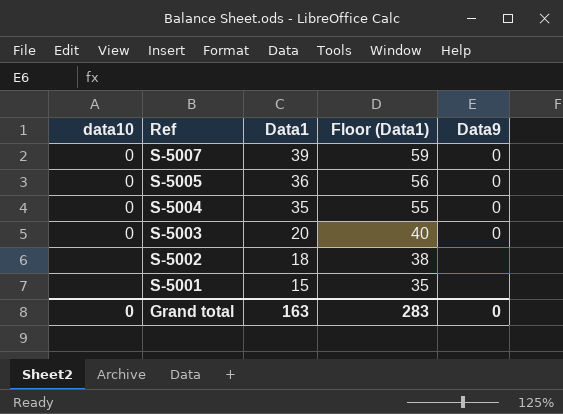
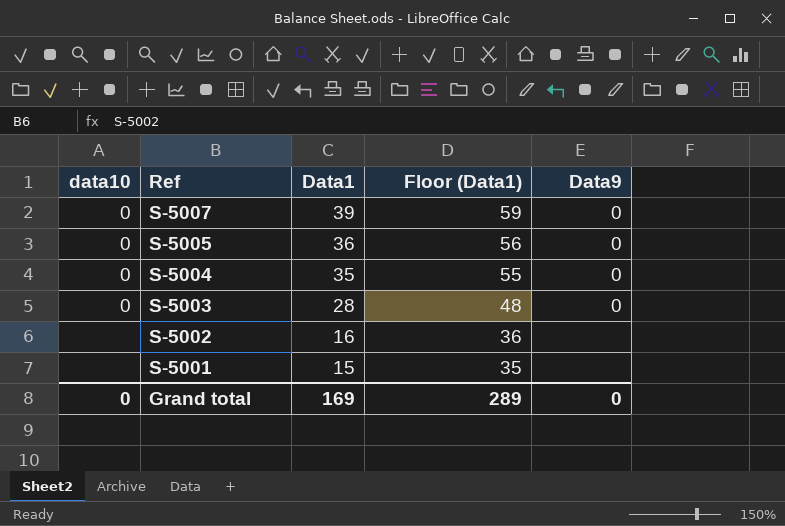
S-5003 | Data1: 20 -> 28
S-5003 | Floor (Data1): 40 -> 48
S-5002 | Data1: 18 -> 16
S-5002 | Floor (Data1): 38 -> 36
Grand total | Data1: 163 -> 169
Grand total | Floor (Data1): 283 -> 289

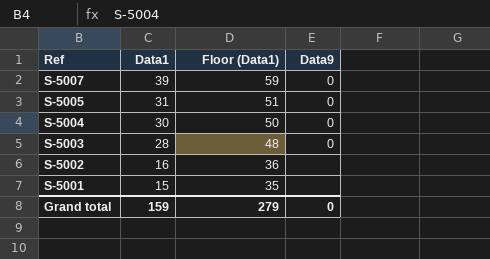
column data10 | position: 1 -> none
S-5005 | Data1: 36 -> 31
S-5005 | Floor (Data1): 56 -> 51
S-5004 | Data1: 35 -> 30
S-5004 | Floor (Data1): 55 -> 50
Grand total | Data1: 169 -> 159
Grand total | Floor (Data1): 289 -> 279

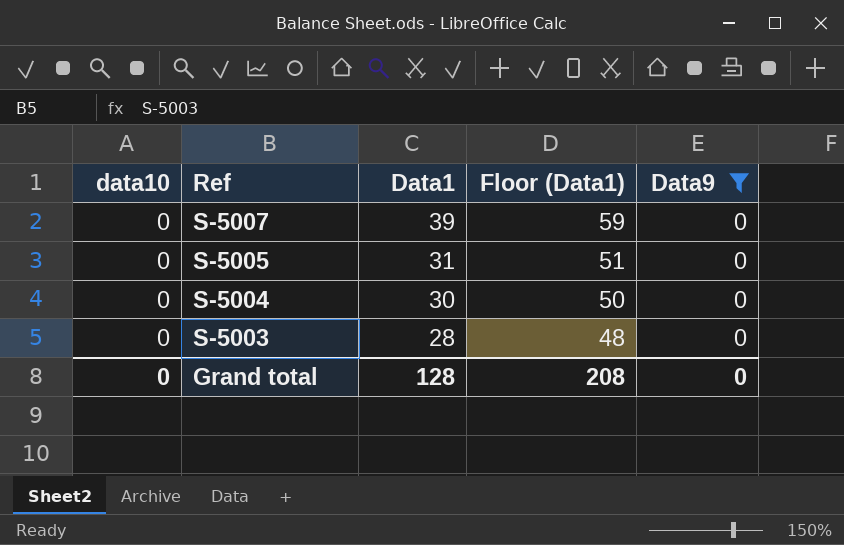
filter: none -> Data9 = 0
column data10 | position: none -> 1
Grand total | Data1: 159 -> 128
Grand total | Floor (Data1): 279 -> 208

